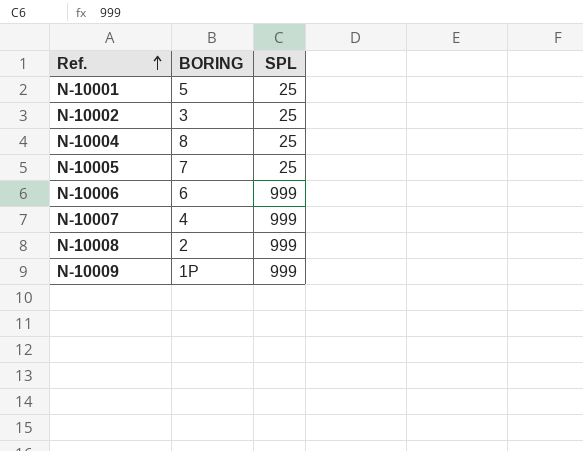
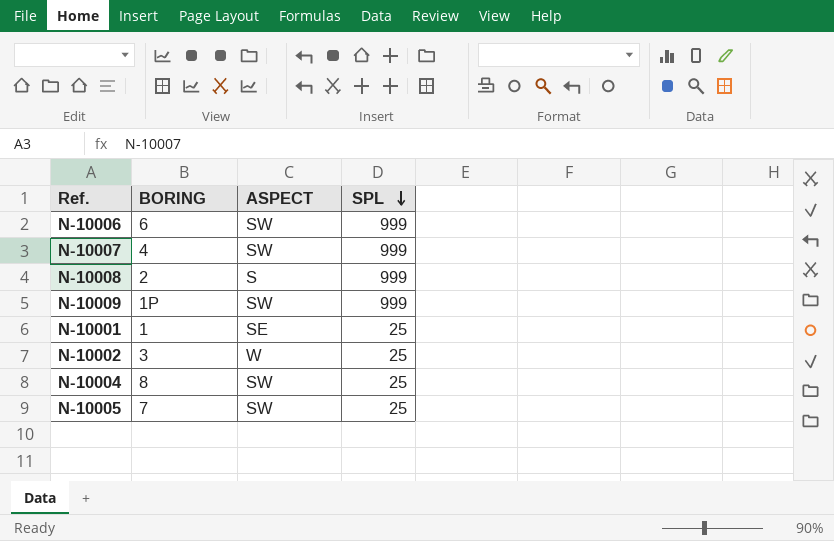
row order: Ref. ascending -> SPL descending
column ASPECT | position: none -> 3
N-10001 | BORING: 5 -> 1

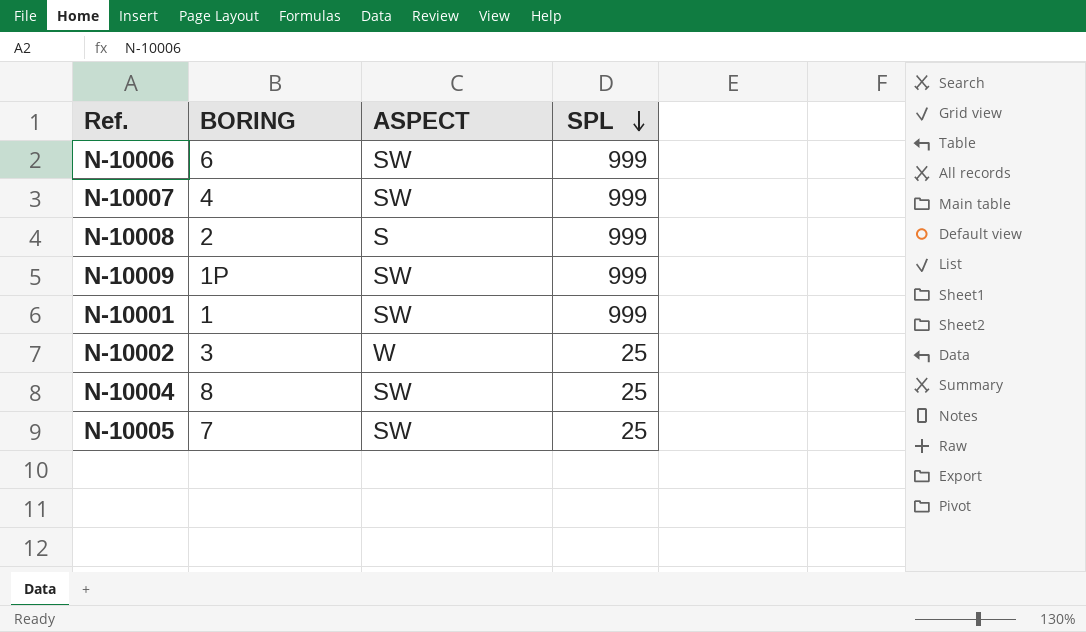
N-10001 | ASPECT: SE -> SW
N-10001 | SPL: 25 -> 999

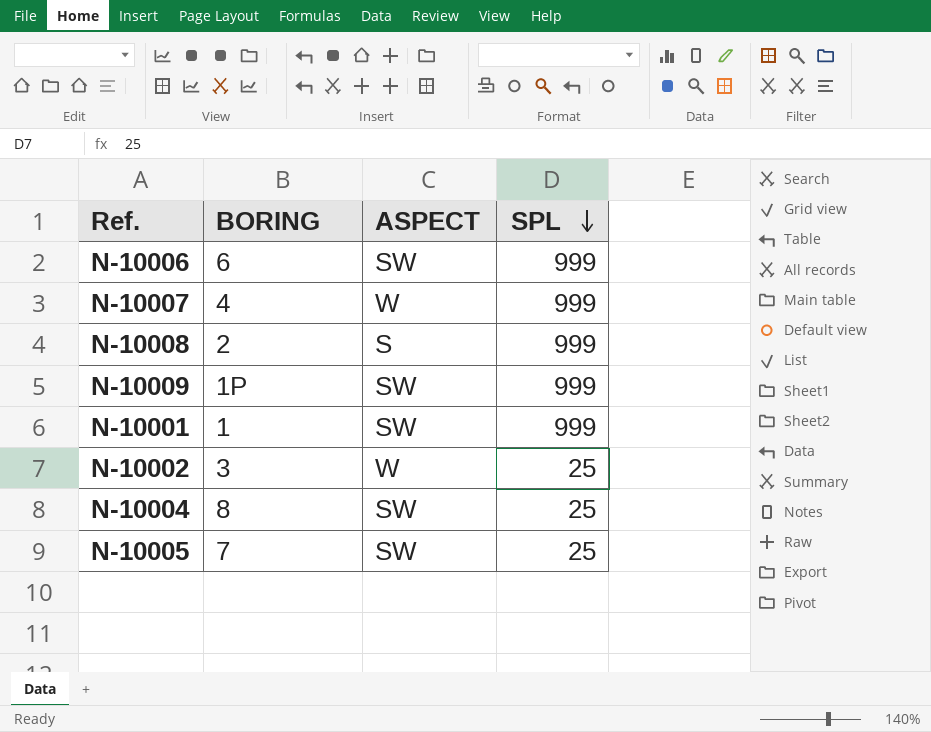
N-10007 | ASPECT: SW -> W

